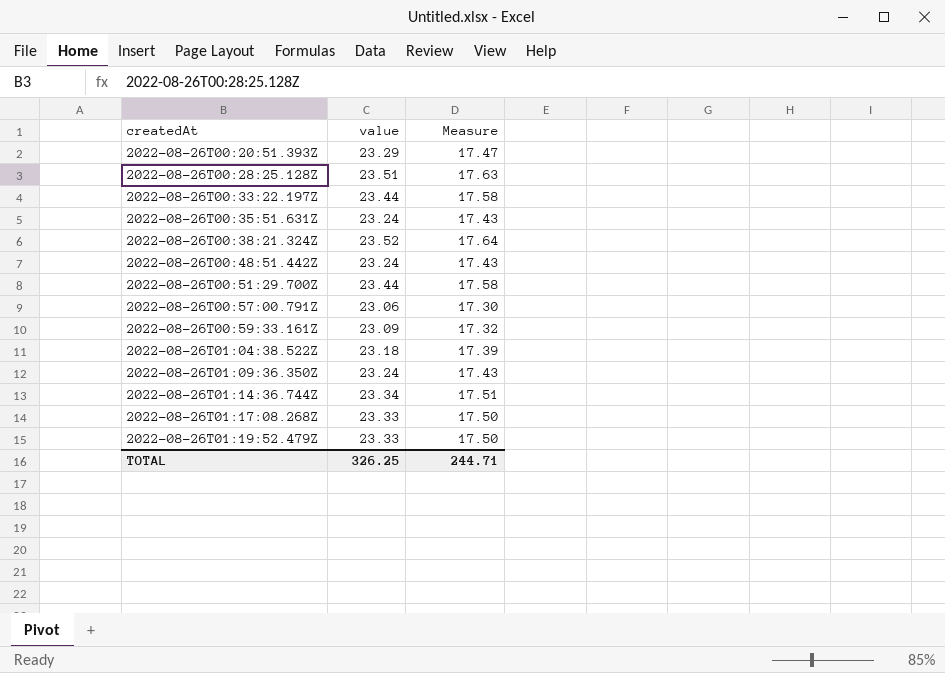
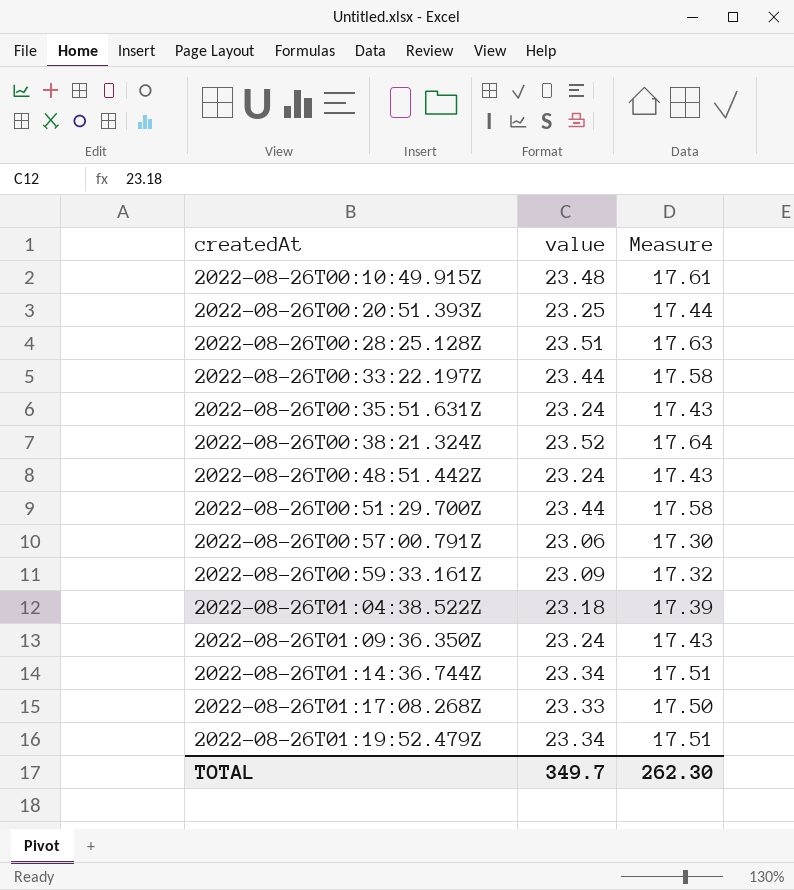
row 2022-08-26T00:10:49.915Z: none -> 23.48 | 17.61
2022-08-26T00:20:51.393Z | value: 23.29 -> 23.25
2022-08-26T00:20:51.393Z | Measure: 17.47 -> 17.44
2022-08-26T01:19:52.479Z | value: 23.33 -> 23.34
2022-08-26T01:19:52.479Z | Measure: 17.50 -> 17.51
TOTAL | value: 326.25 -> 349.7
TOTAL | Measure: 244.71 -> 262.30

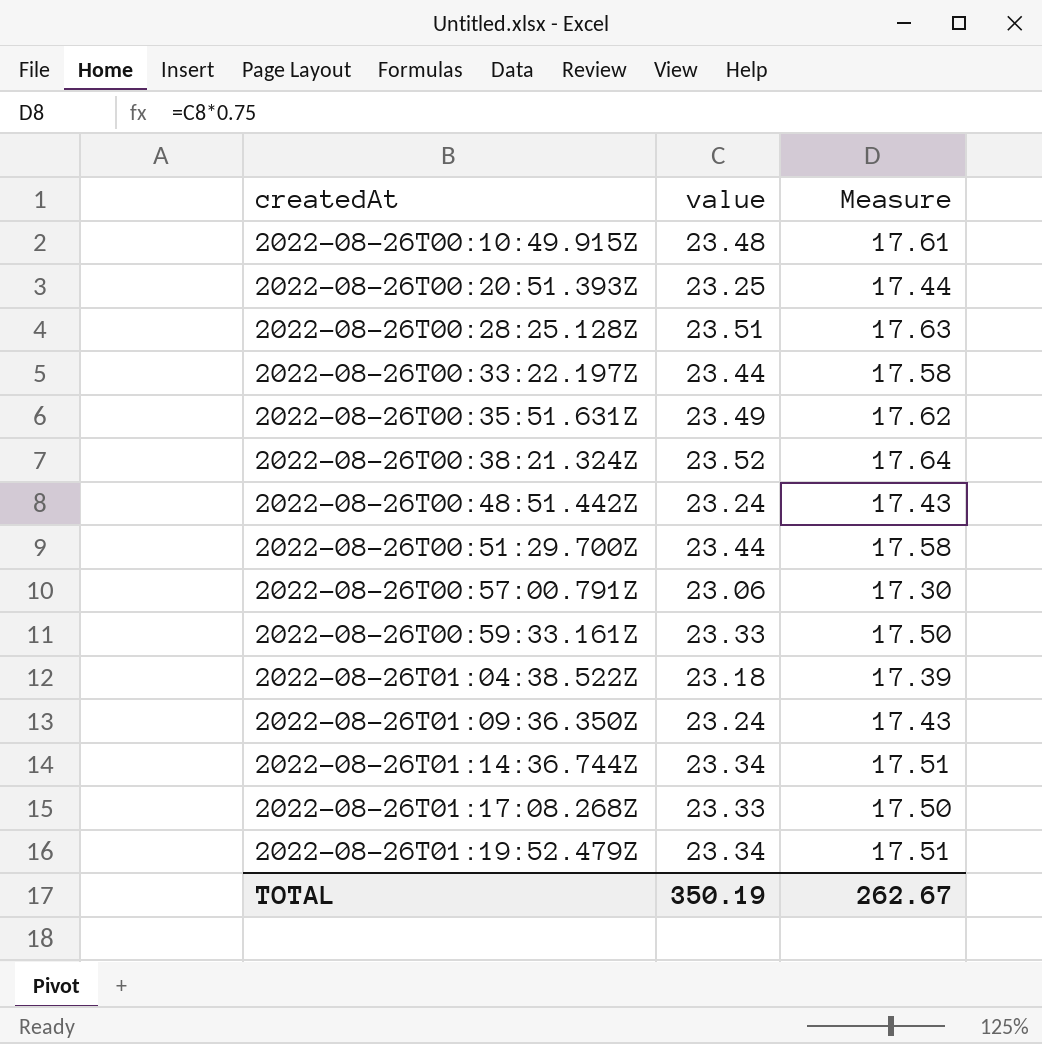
2022-08-26T00:35:51.631Z | value: 23.24 -> 23.49
2022-08-26T00:35:51.631Z | Measure: 17.43 -> 17.62
2022-08-26T00:59:33.161Z | value: 23.09 -> 23.33
2022-08-26T00:59:33.161Z | Measure: 17.32 -> 17.50
TOTAL | value: 349.7 -> 350.19
TOTAL | Measure: 262.30 -> 262.67

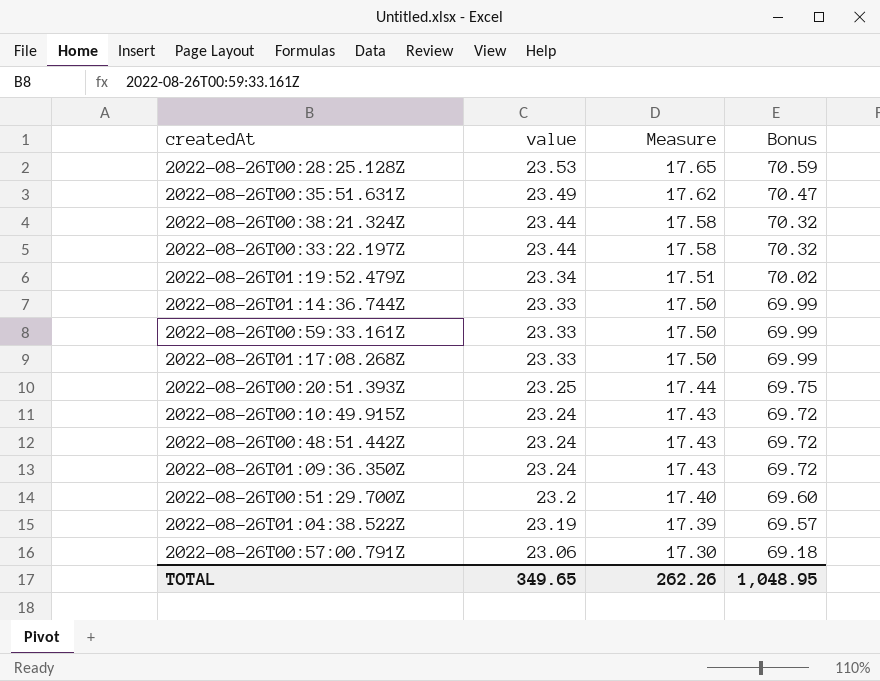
row order: createdAt ascending -> value descending
column Bonus | formula: none -> [value] * 3
2022-08-26T00:28:25.128Z | value: 23.51 -> 23.53
2022-08-26T00:28:25.128Z | Measure: 17.63 -> 17.65
2022-08-26T00:38:21.324Z | value: 23.52 -> 23.44
2022-08-26T00:38:21.324Z | Measure: 17.64 -> 17.58
2022-08-26T01:14:36.744Z | value: 23.34 -> 23.33
2022-08-26T01:14:36.744Z | Measure: 17.51 -> 17.50
2022-08-26T00:10:49.915Z | value: 23.48 -> 23.24
2022-08-26T00:10:49.915Z | Measure: 17.61 -> 17.43
2022-08-26T00:51:29.700Z | value: 23.44 -> 23.2
2022-08-26T00:51:29.700Z | Measure: 17.58 -> 17.40
2022-08-26T01:04:38.522Z | value: 23.18 -> 23.19
TOTAL | value: 350.19 -> 349.65
TOTAL | Measure: 262.67 -> 262.26

